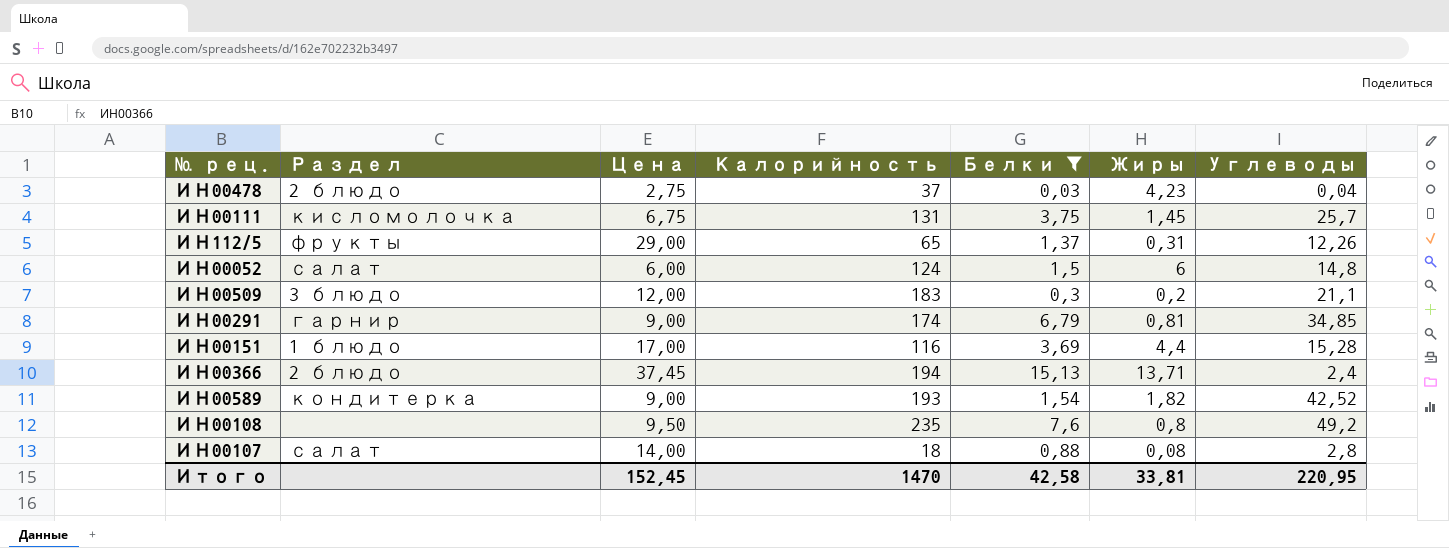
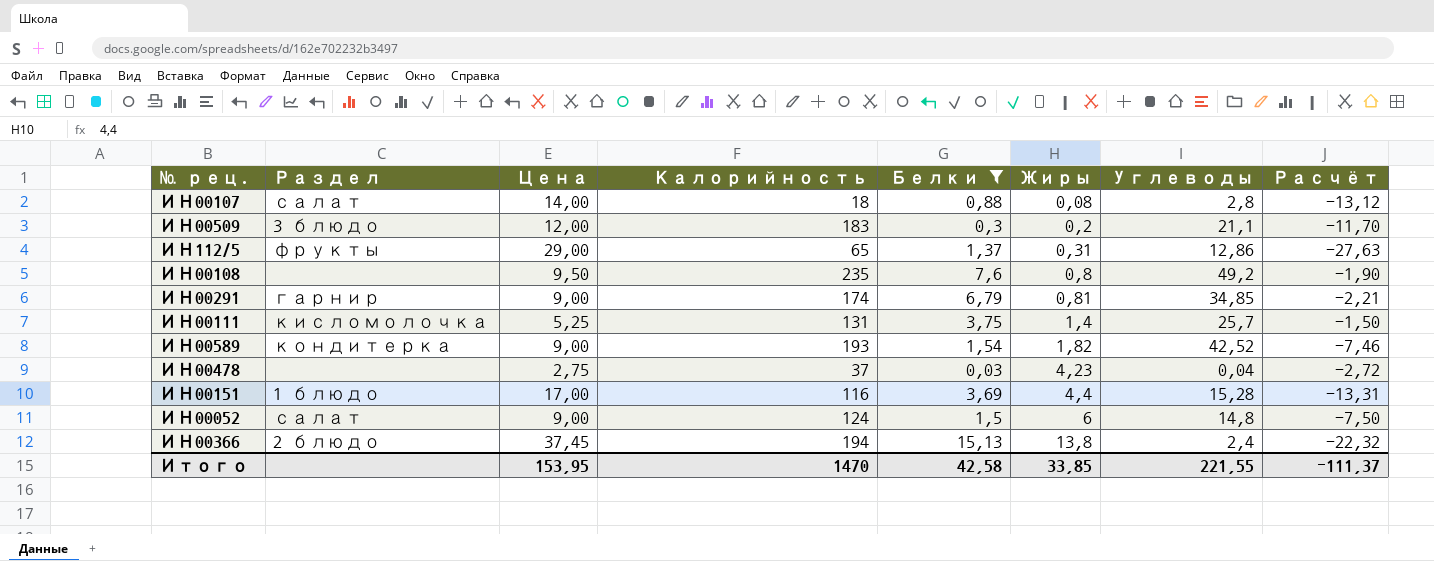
row order: none -> Жиры ascending
column Расчёт | formula: none -> [Белки] - [Цена]
ИН112/5 | Углеводы: 12,26 -> 12,86
ИН00111 | Цена: 6,75 -> 5,25
ИН00111 | Жиры: 1,45 -> 1,4
ИН00478 | Раздел: 2 блюдо -> none
ИН00052 | Цена: 6,00 -> 9,00
ИН00366 | Жиры: 13,71 -> 13,8
Итого | Цена: 152,45 -> 153,95
Итого | Жиры: 33,81 -> 33,85
Итого | Углеводы: 220,95 -> 221,55

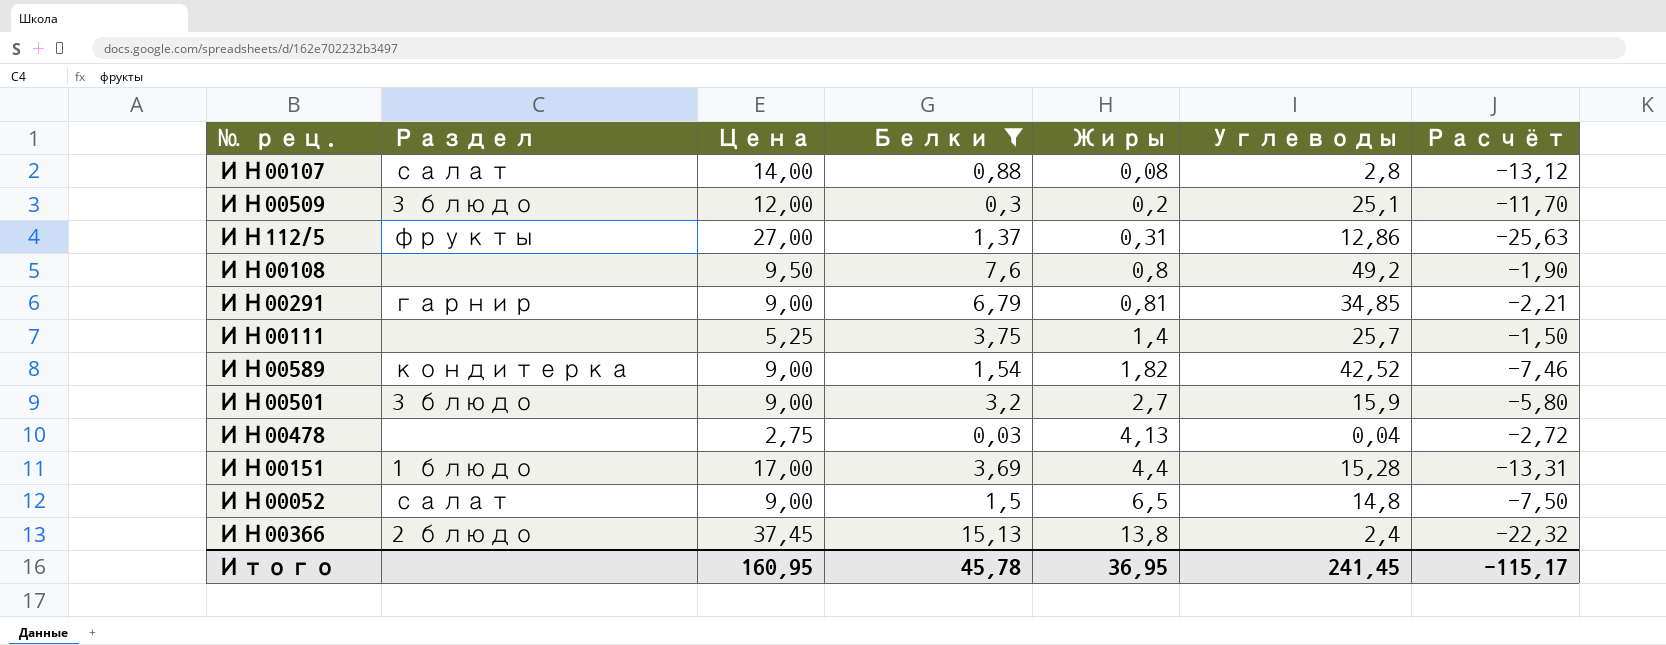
column Калорийность | position: 4 -> none
ИН00509 | Углеводы: 21,1 -> 25,1
ИН112/5 | Цена: 29,00 -> 27,00
ИН112/5 | Расчёт: -27,63 -> -25,63
ИН00111 | Раздел: кисломолочка -> none
row ИН00501: none -> 3 блюдо | 9,00 | 3,2 | 2,7 | 15,9 | -5,80
ИН00478 | Жиры: 4,23 -> 4,13
ИН00052 | Жиры: 6 -> 6,5
Итого | Цена: 153,95 -> 160,95
Итого | Белки: 42,58 -> 45,78
Итого | Жиры: 33,85 -> 36,95
Итого | Углеводы: 221,55 -> 241,45
Итого | Расчёт: -111,37 -> -115,17

